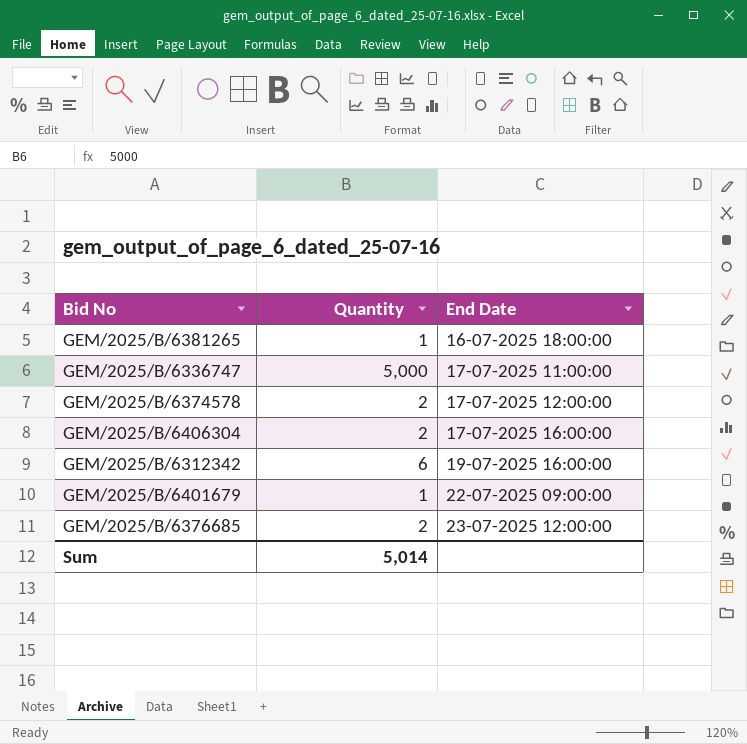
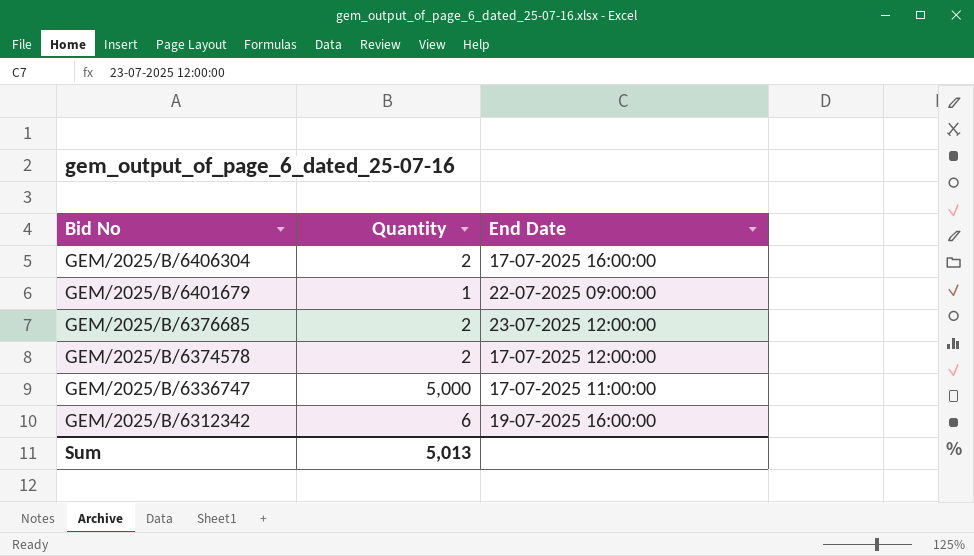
row order: End Date ascending -> Bid No descending
row GEM/2025/B/6381265: 1 | 16-07-2025 18:00:00 -> none
Sum | Quantity: 5,014 -> 5,013

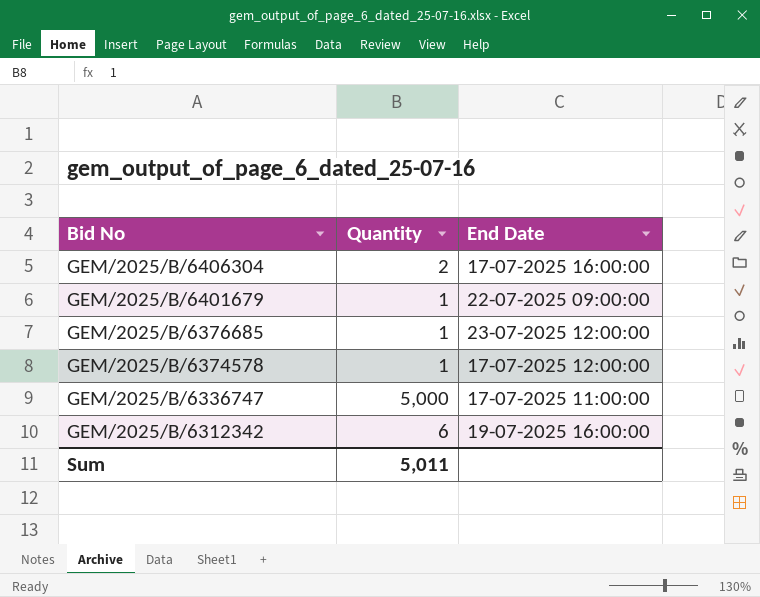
GEM/2025/B/6376685 | Quantity: 2 -> 1
GEM/2025/B/6374578 | Quantity: 2 -> 1
Sum | Quantity: 5,013 -> 5,011

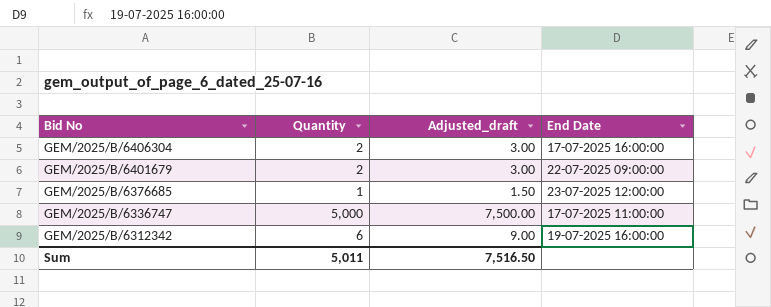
column Adjusted_draft | formula: none -> [Quantity] * 1.5
row GEM/2025/B/6374578: 1 | 17-07-2025 12:00:00 -> none
GEM/2025/B/6401679 | Quantity: 1 -> 2

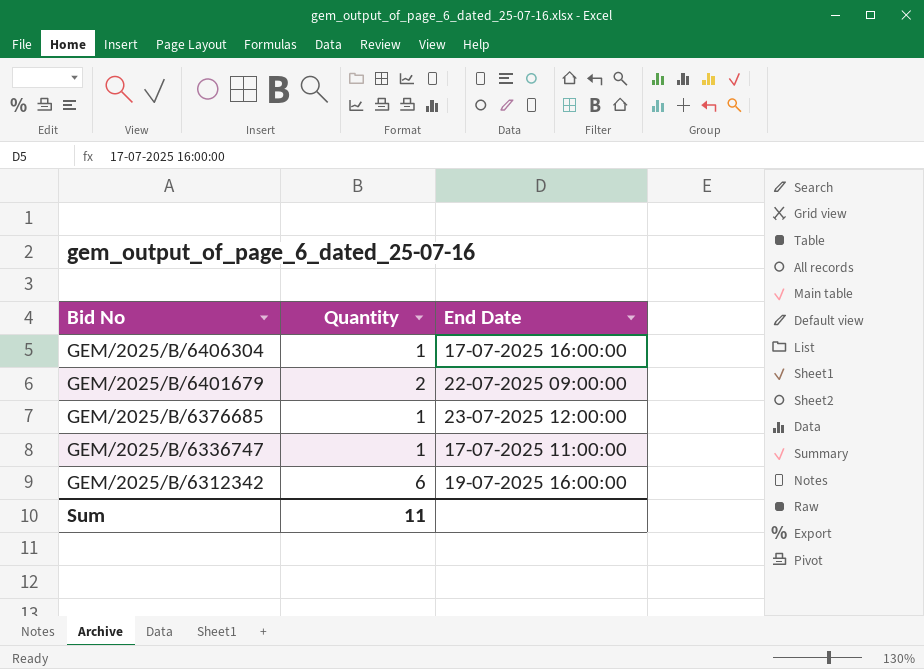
column Adjusted_draft | formula: [Quantity] * 1.5 -> none
GEM/2025/B/6406304 | Quantity: 2 -> 1
GEM/2025/B/6336747 | Quantity: 5,000 -> 1
Sum | Quantity: 5,011 -> 11

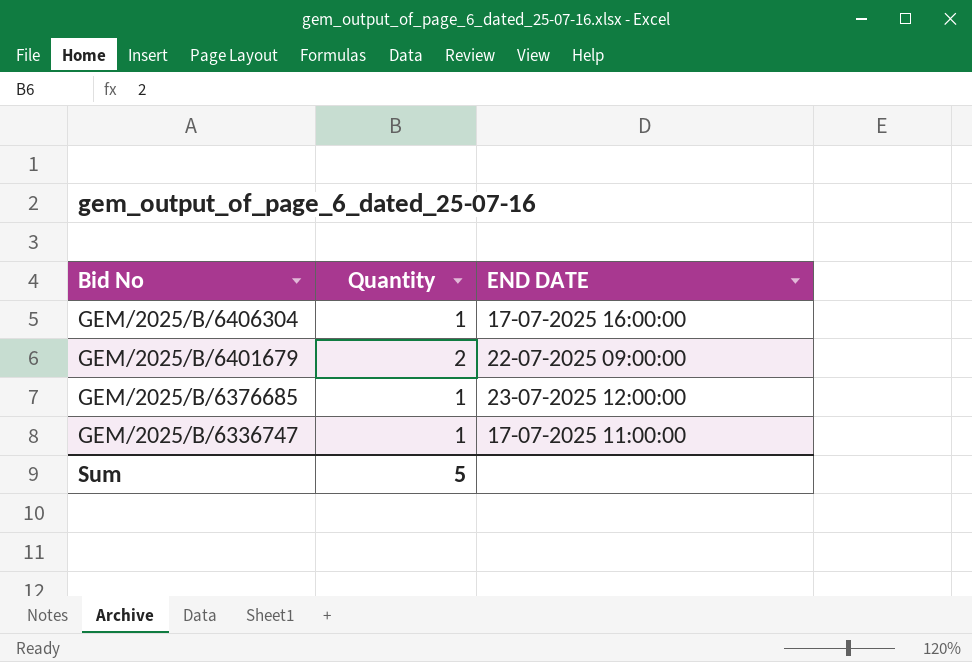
column name: End Date -> END DATE
row GEM/2025/B/6312342: 6 | 19-07-2025 16:00:00 -> none
Sum | Quantity: 11 -> 5

